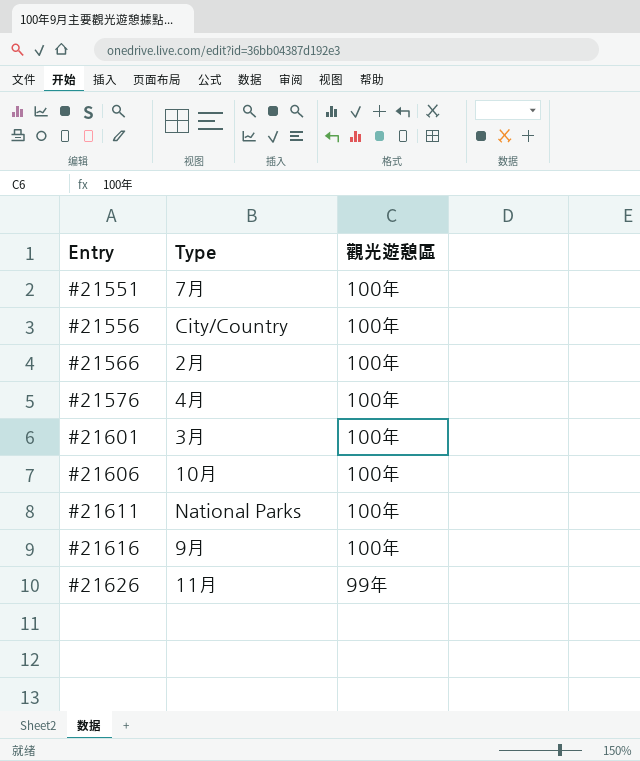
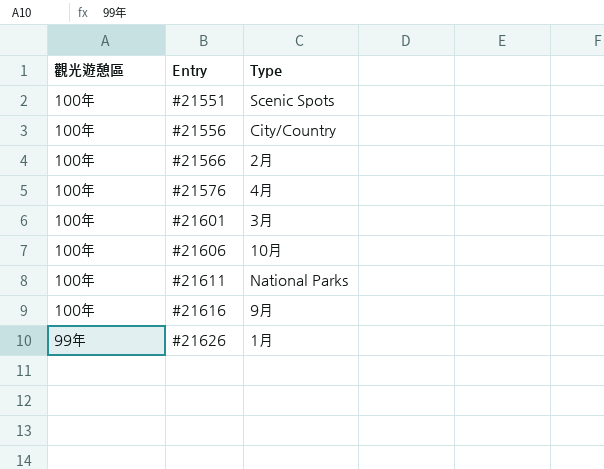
column 觀光遊憩區 | position: 3 -> 1
#21551 | Type: 7月 -> Scenic Spots
#21626 | Type: 11月 -> 1月

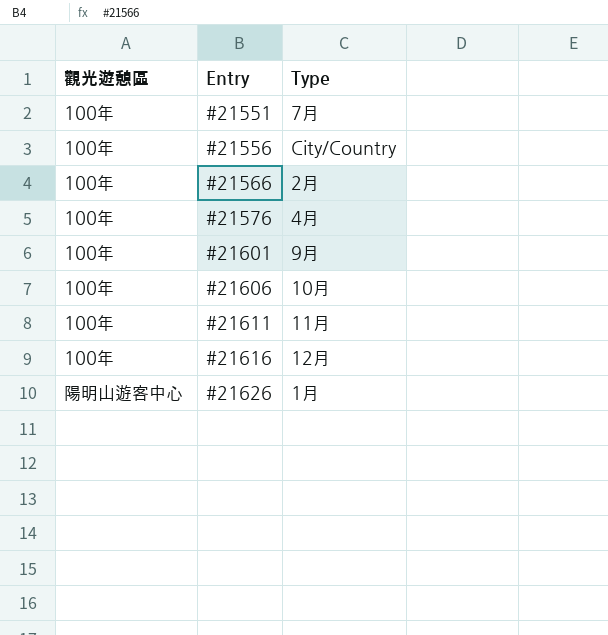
#21551 | Type: Scenic Spots -> 7月
#21601 | Type: 3月 -> 9月
#21611 | Type: National Parks -> 11月
#21616 | Type: 9月 -> 12月
#21626 | 觀光遊憩區: 99年 -> 陽明山遊客中心

